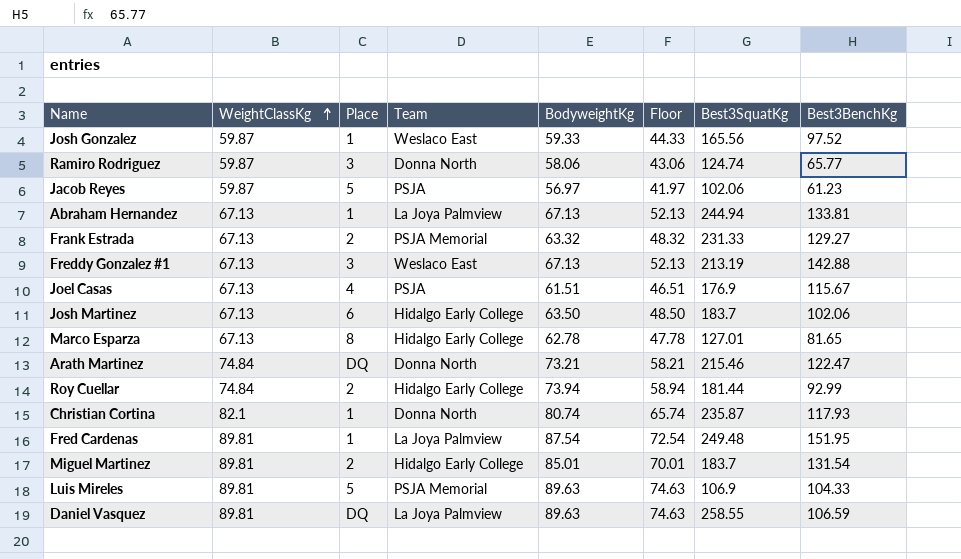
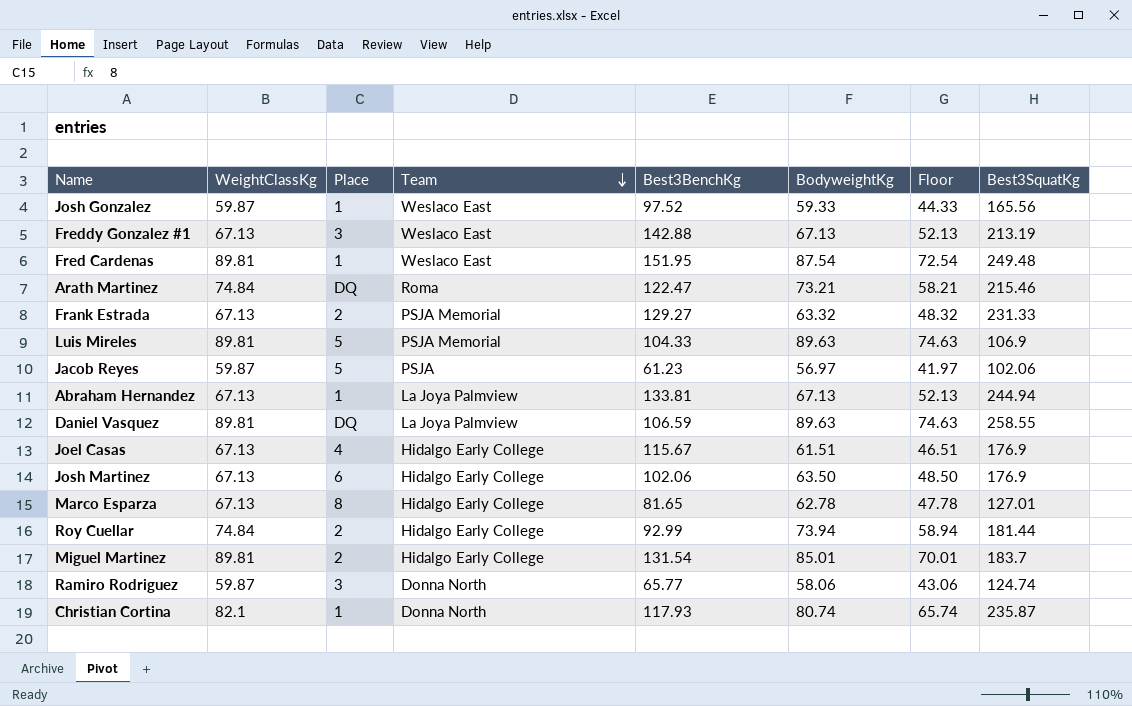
row order: WeightClassKg ascending -> Team descending
column Best3BenchKg | position: 8 -> 5
Fred Cardenas | Team: La Joya Palmview -> Weslaco East
Arath Martinez | Team: Donna North -> Roma
Joel Casas | Team: PSJA -> Hidalgo Early College
Josh Martinez | Best3SquatKg: 183.7 -> 176.9

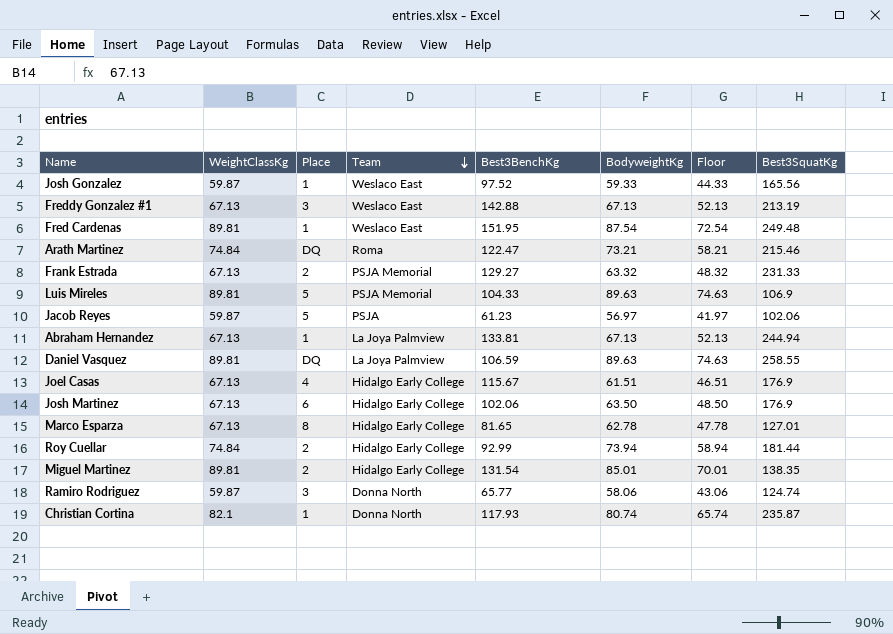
Miguel Martinez | Best3SquatKg: 183.7 -> 138.35

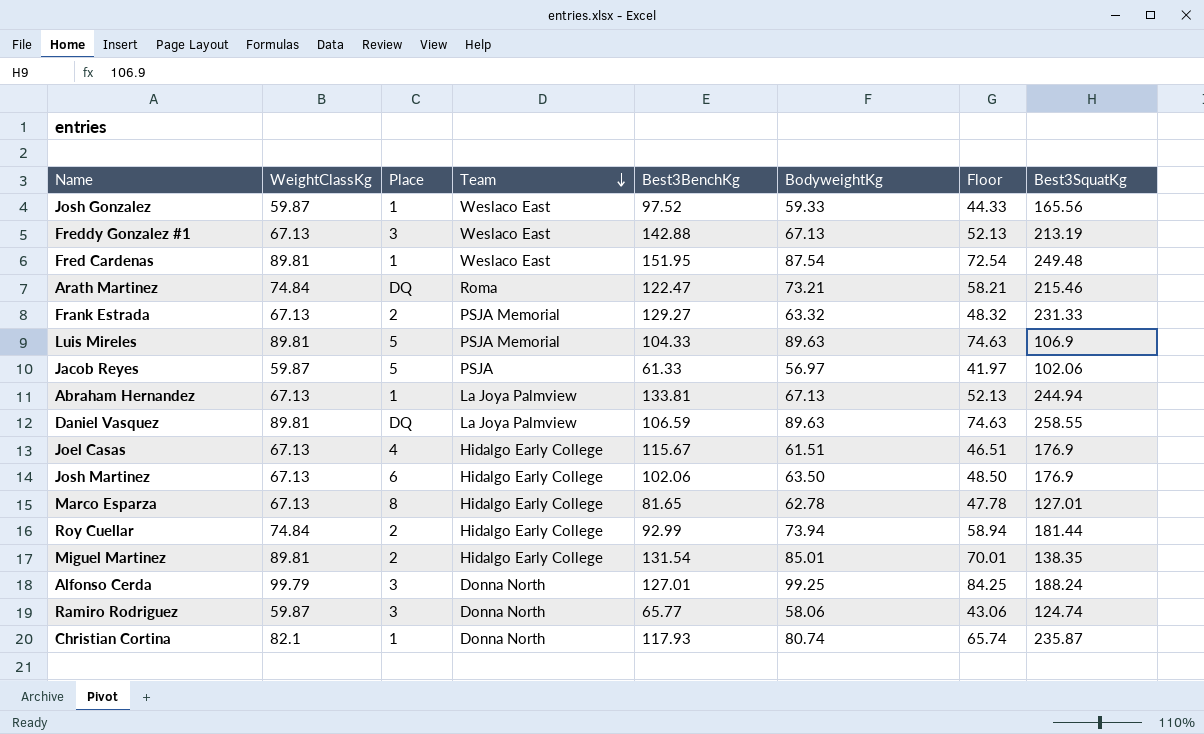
Jacob Reyes | Best3BenchKg: 61.23 -> 61.33
row Alfonso Cerda: none -> 99.79 | 3 | Donna North | 127.01 | 99.25 | 84.25 | 188.24

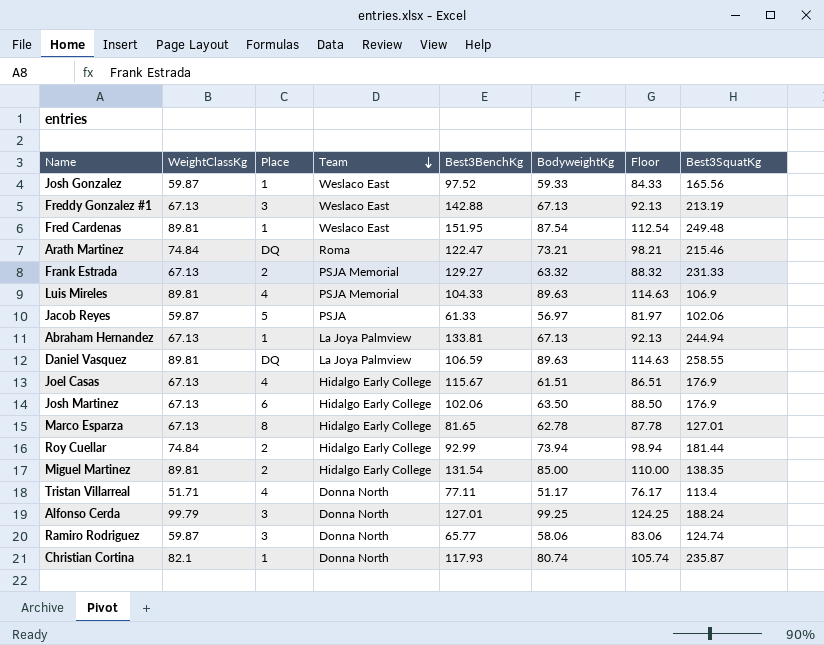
column Floor | formula: [BodyweightKg] - 15 -> [BodyweightKg] + 25
Luis Mireles | Place: 5 -> 4
Miguel Martinez | BodyweightKg: 85.01 -> 85.00
row Tristan Villarreal: none -> 51.71 | 4 | Donna North | 77.11 | 51.17 | 76.17 | 113.4

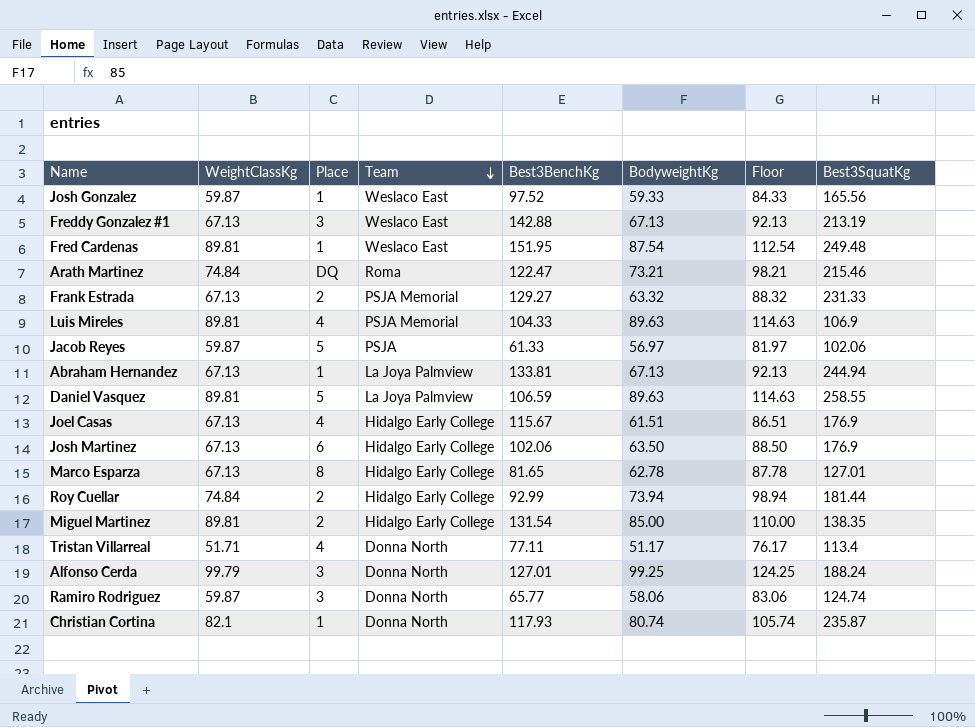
Daniel Vasquez | Place: DQ -> 5

